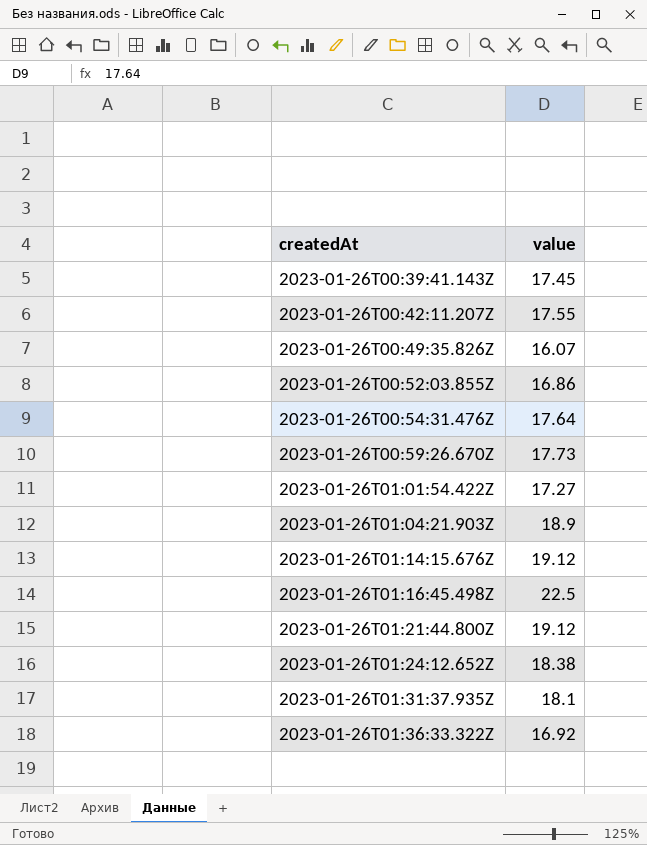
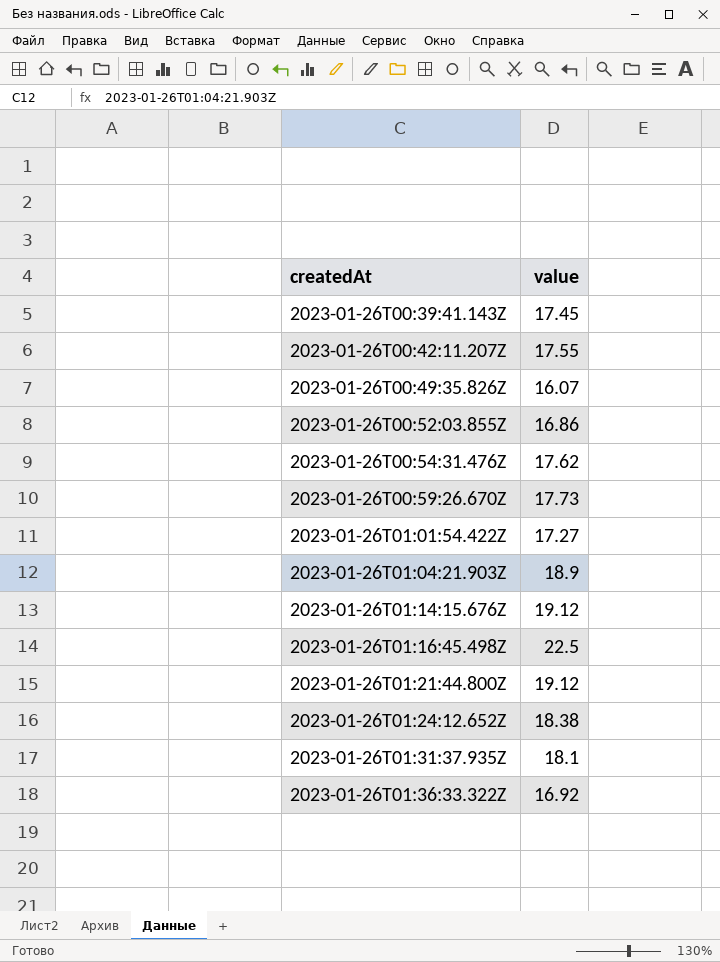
2023-01-26T00:54:31.476Z | value: 17.64 -> 17.62

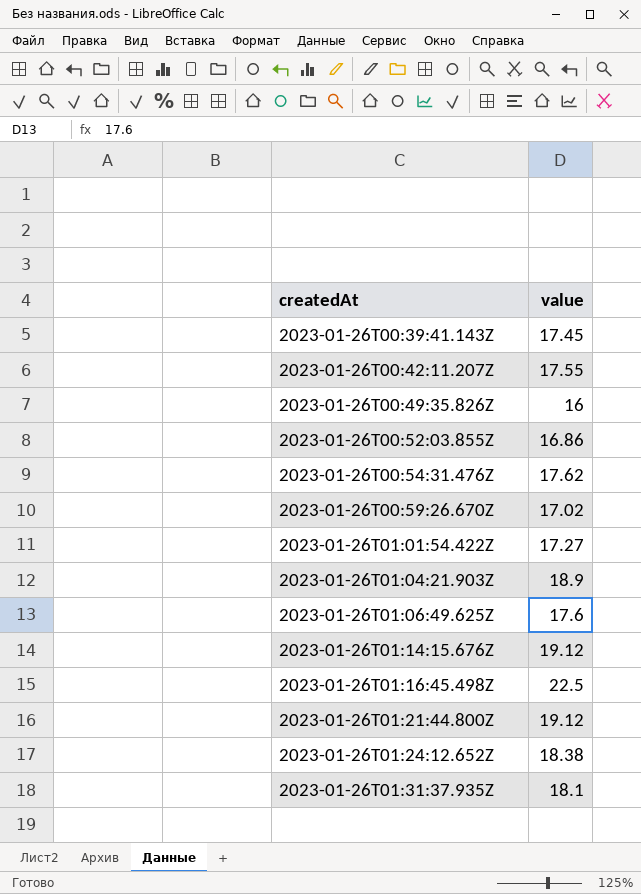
row 2023-01-26T01:36:33.322Z: 16.92 -> none
2023-01-26T00:49:35.826Z | value: 16.07 -> 16
2023-01-26T00:59:26.670Z | value: 17.73 -> 17.02
row 2023-01-26T01:06:49.625Z: none -> 17.6

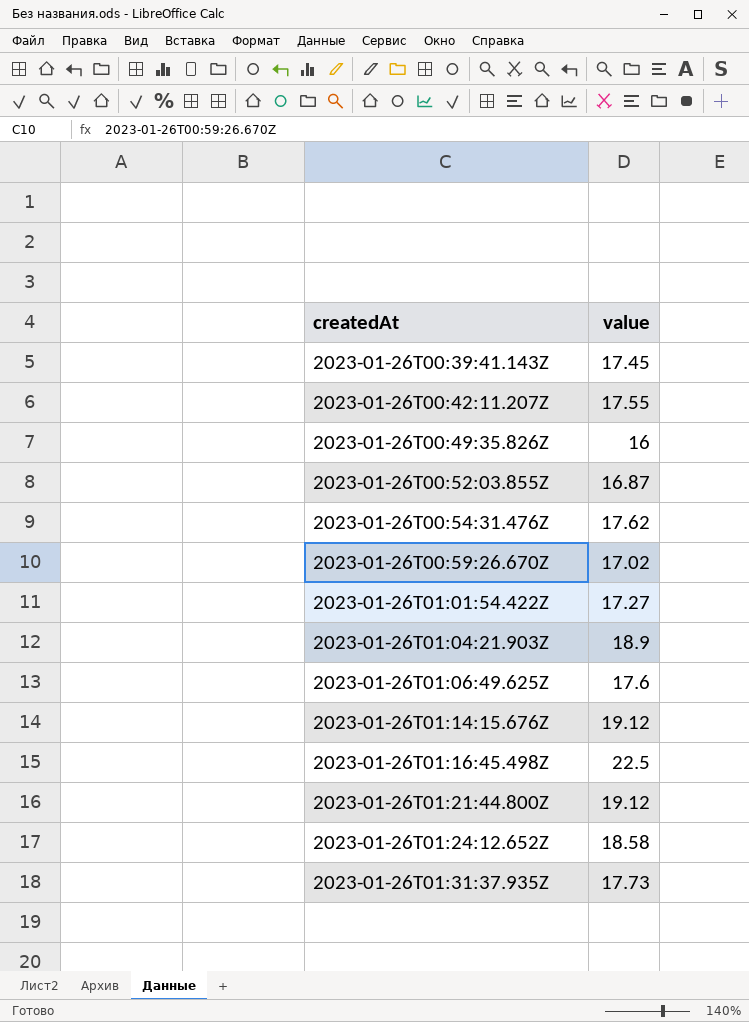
2023-01-26T00:52:03.855Z | value: 16.86 -> 16.87
2023-01-26T01:24:12.652Z | value: 18.38 -> 18.58
2023-01-26T01:31:37.935Z | value: 18.1 -> 17.73

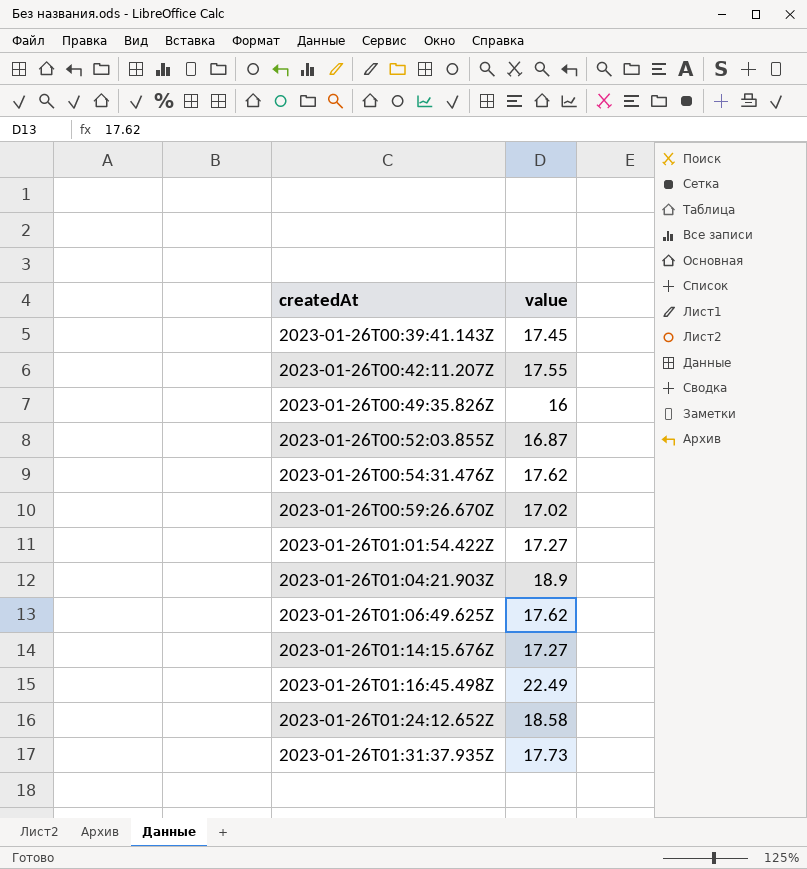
row 2023-01-26T01:21:44.800Z: 19.12 -> none
2023-01-26T01:06:49.625Z | value: 17.6 -> 17.62
2023-01-26T01:14:15.676Z | value: 19.12 -> 17.27
2023-01-26T01:16:45.498Z | value: 22.5 -> 22.49

